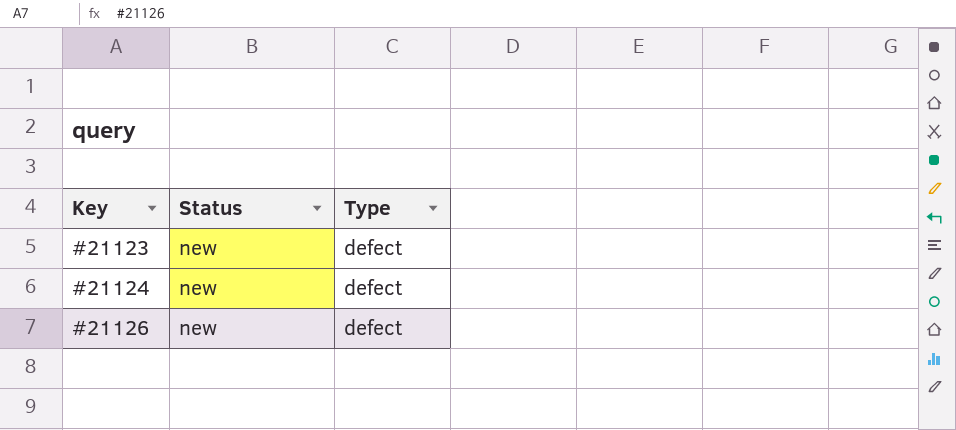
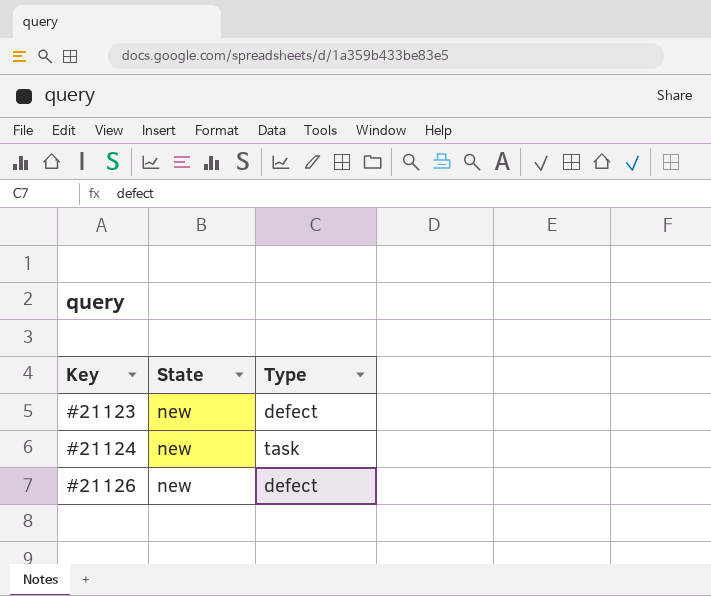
column name: Status -> State
#21124 | Type: defect -> task

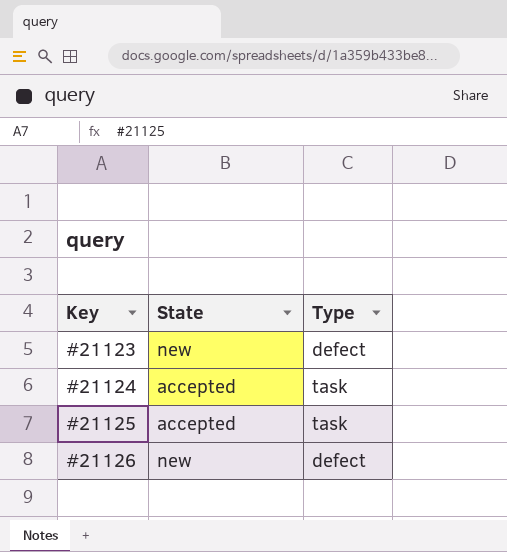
#21124 | State: new -> accepted
row #21125: none -> accepted | task

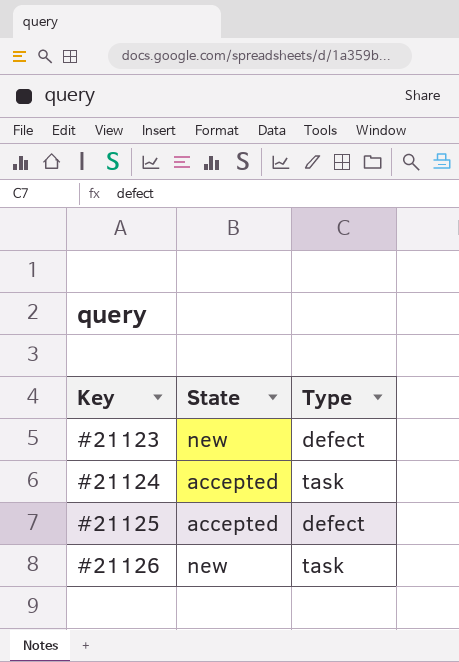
#21125 | Type: task -> defect
#21126 | Type: defect -> task

